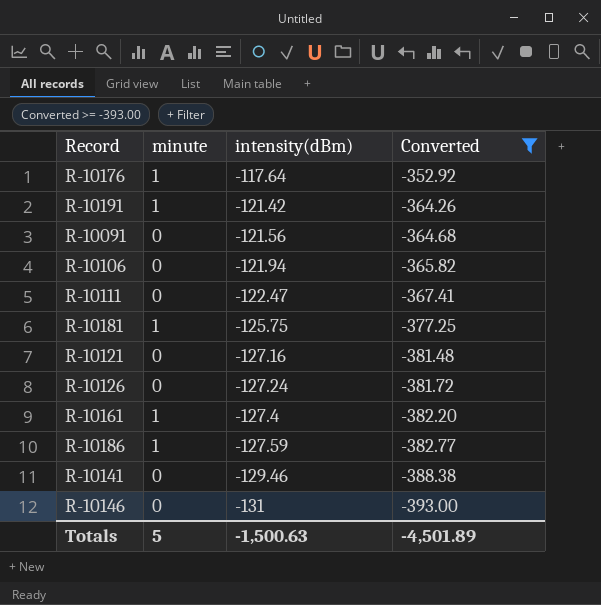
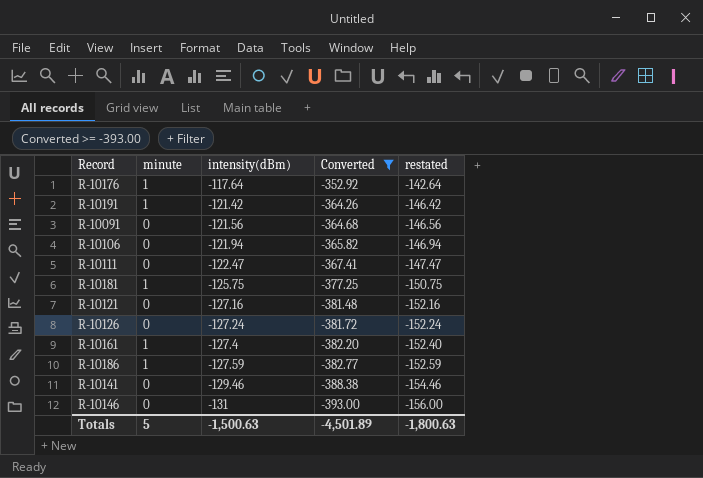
column restated | formula: none -> [intensity(dBm)] - 25

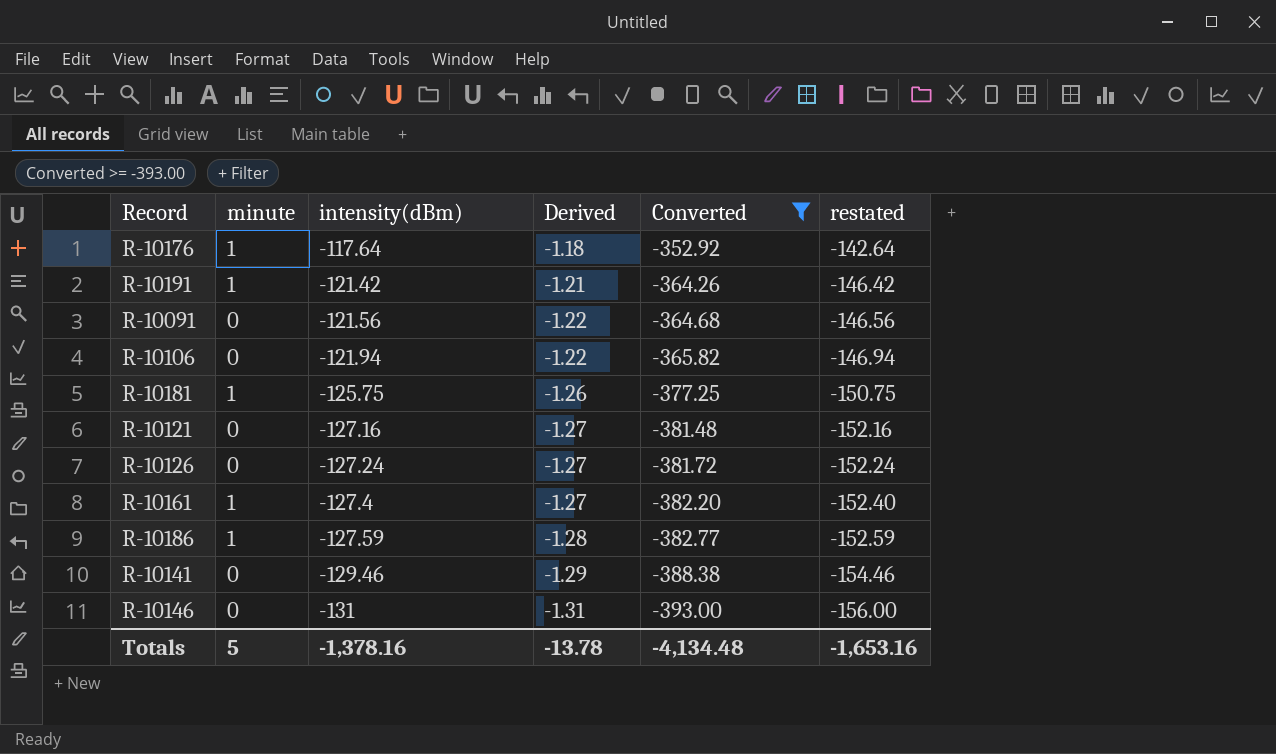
column Derived | formula: none -> [intensity(dBm)] * 0.01
row R-10111: 0 | -122.47 | -367.41 | -147.47 -> none
Totals | intensity(dBm): -1,500.63 -> -1,378.16
Totals | Converted: -4,501.89 -> -4,134.48
Totals | restated: -1,800.63 -> -1,653.16

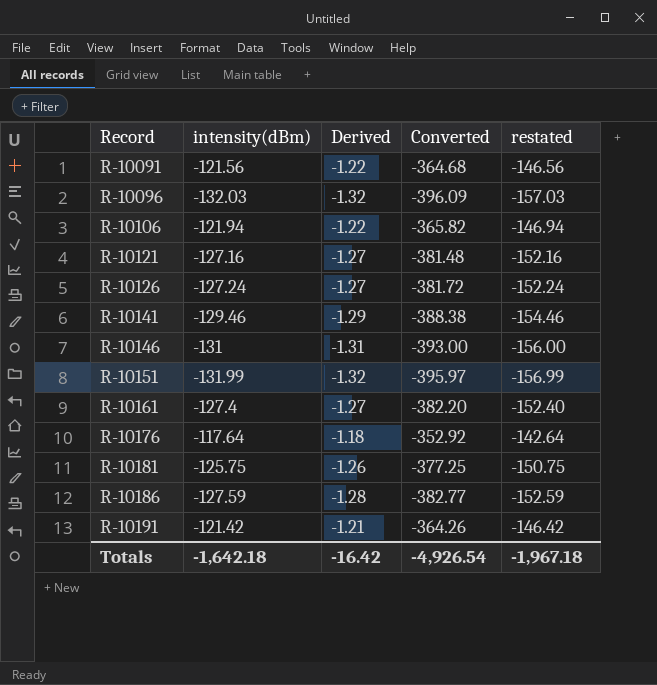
filter: Converted >= -393.00 -> none
row order: intensity(dBm) descending -> Record ascending
column minute | position: 2 -> none
Totals | intensity(dBm): -1,378.16 -> -1,642.18
Totals | Derived: -13.78 -> -16.42
Totals | Converted: -4,134.48 -> -4,926.54
Totals | restated: -1,653.16 -> -1,967.18

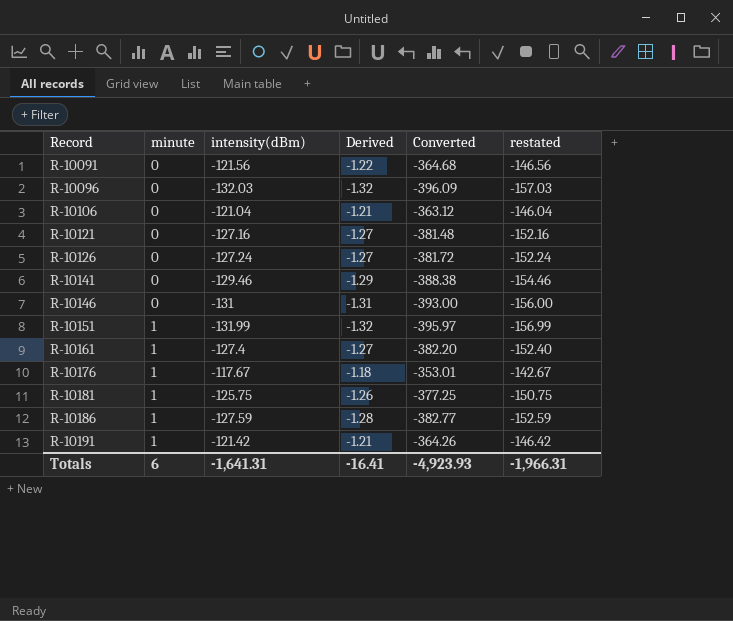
column minute | position: none -> 2
R-10106 | intensity(dBm): -121.94 -> -121.04
R-10106 | Derived: -1.22 -> -1.21
R-10106 | Converted: -365.82 -> -363.12
R-10106 | restated: -146.94 -> -146.04
R-10176 | intensity(dBm): -117.64 -> -117.67
R-10176 | Converted: -352.92 -> -353.01
R-10176 | restated: -142.64 -> -142.67
Totals | intensity(dBm): -1,642.18 -> -1,641.31
Totals | Derived: -16.42 -> -16.41
Totals | Converted: -4,926.54 -> -4,923.93
Totals | restated: -1,967.18 -> -1,966.31

